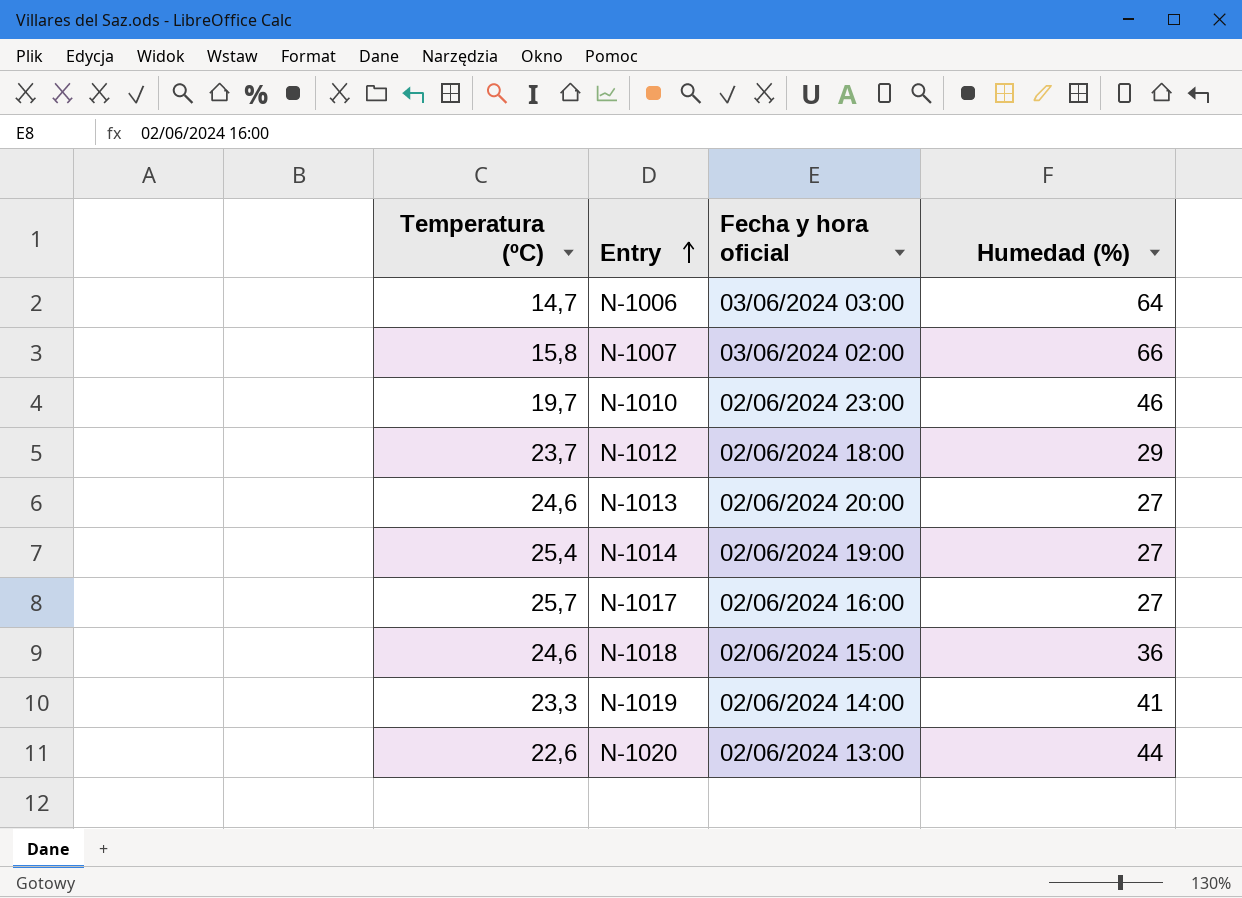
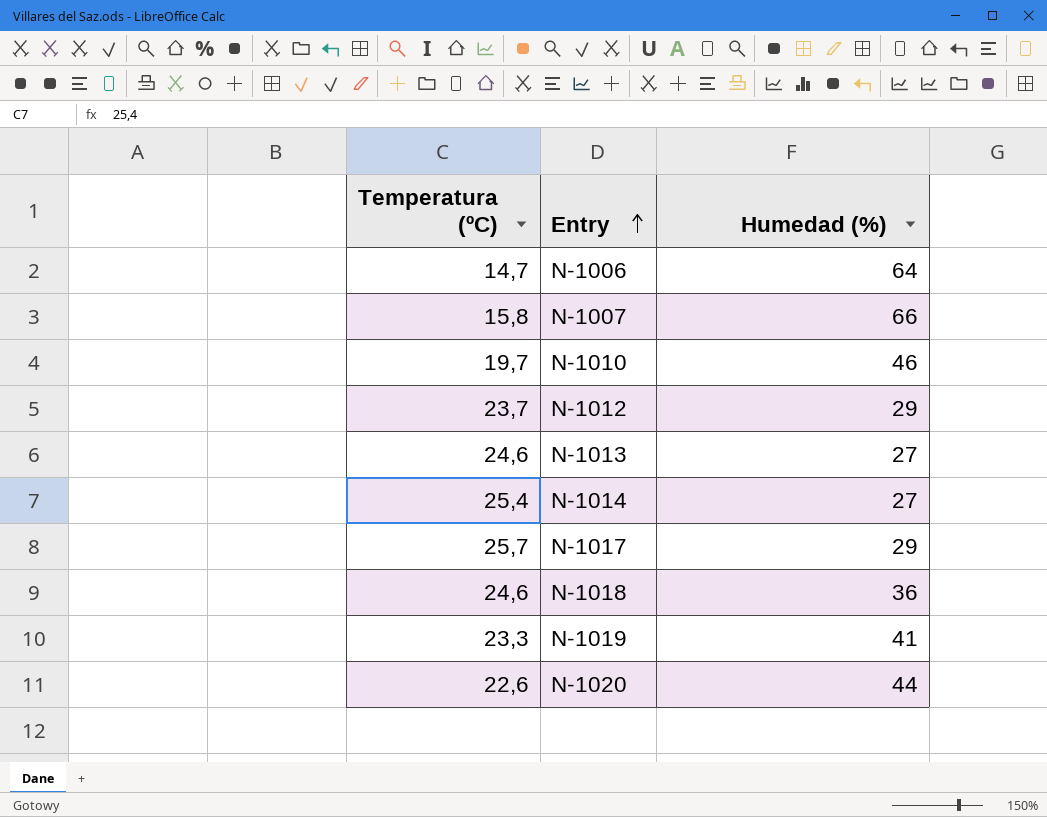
column Fecha y hora oficial | position: 3 -> none
N-1017 | Humedad (%): 27 -> 29

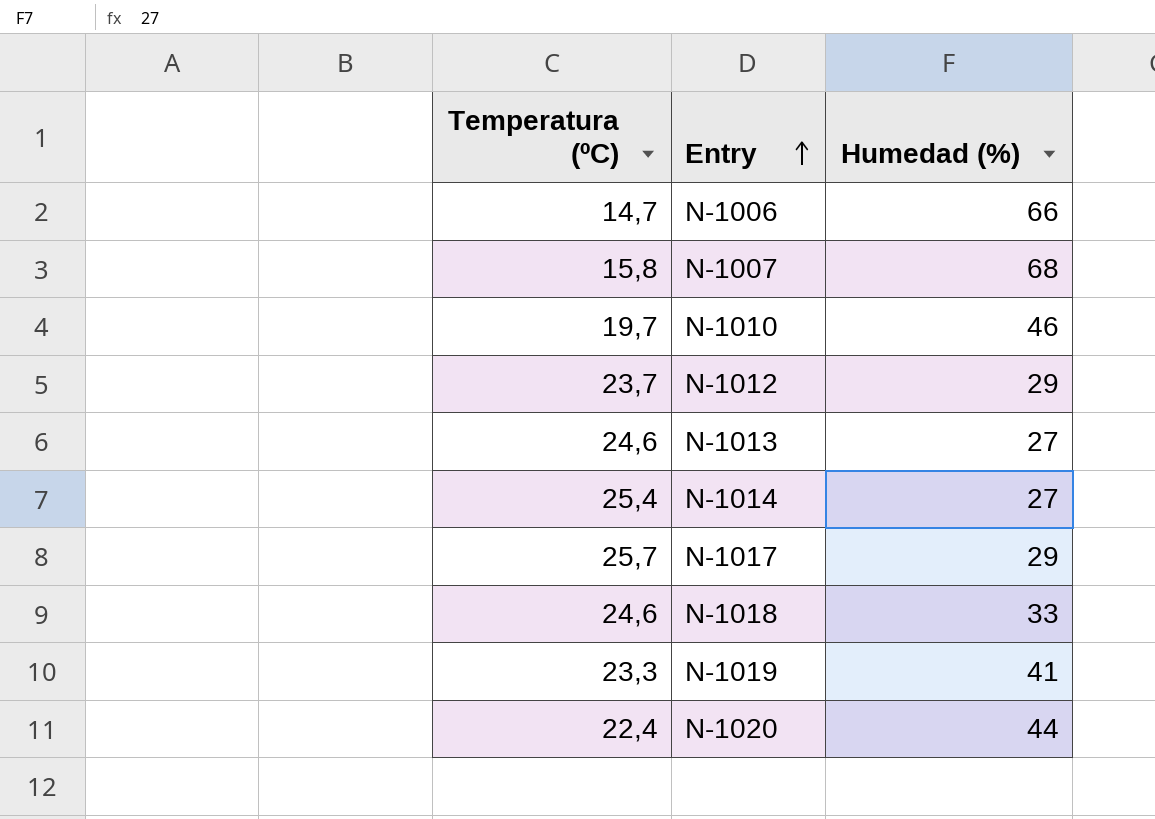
N-1006 | Humedad (%): 64 -> 66
N-1007 | Humedad (%): 66 -> 68
N-1018 | Humedad (%): 36 -> 33
N-1020 | Temperatura (ºC): 22,6 -> 22,4

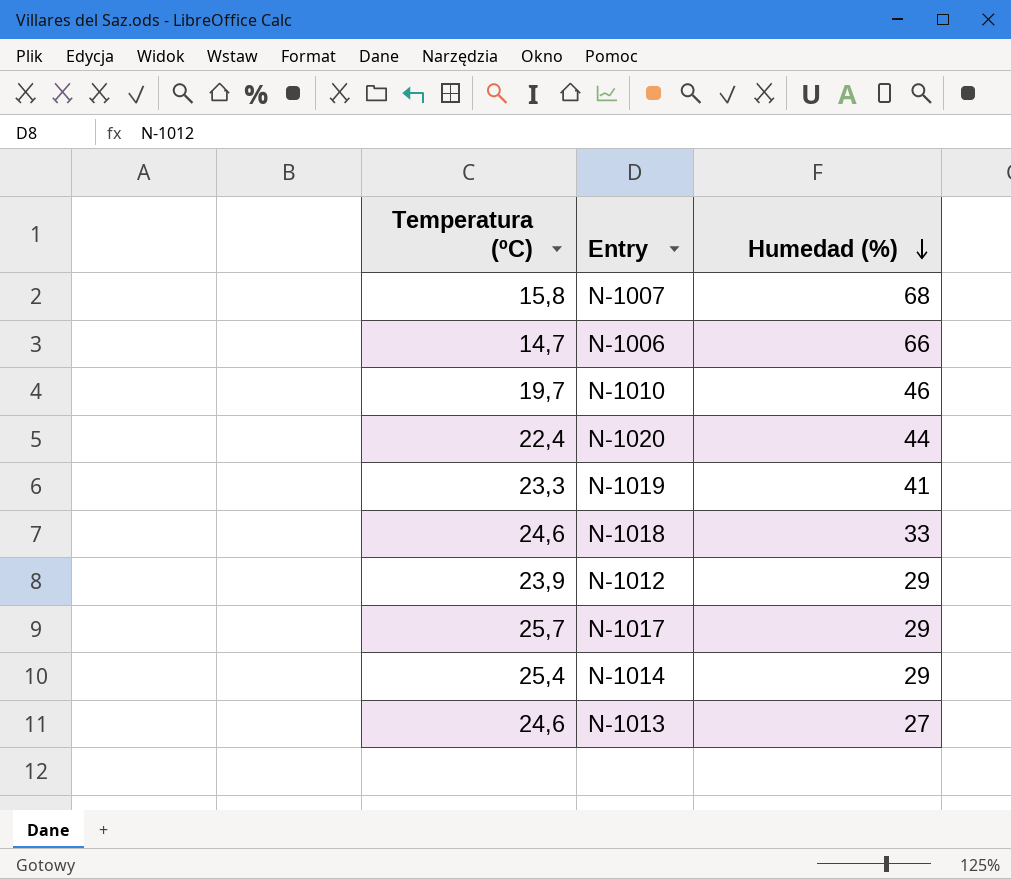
row order: Entry ascending -> Humedad (%) descending
N-1012 | Temperatura (ºC): 23,7 -> 23,9
N-1014 | Humedad (%): 27 -> 29

